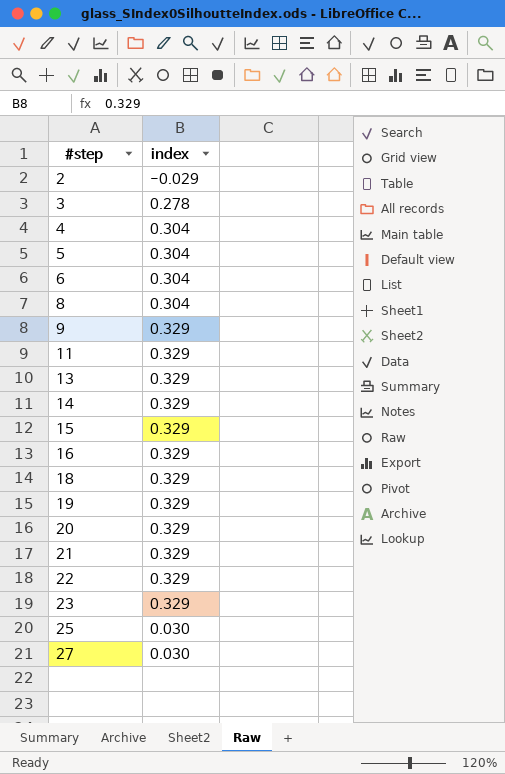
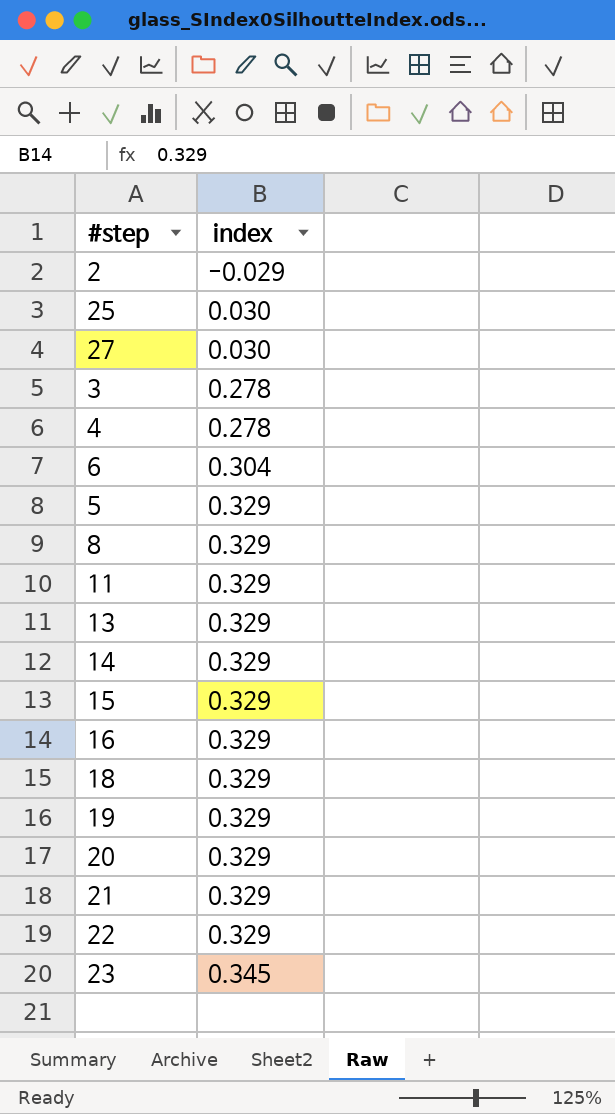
row order: #step ascending -> index ascending
row 9: 0.329 -> none
4 | index: 0.304 -> 0.278
5 | index: 0.304 -> 0.329
8 | index: 0.304 -> 0.329
23 | index: 0.329 -> 0.345

